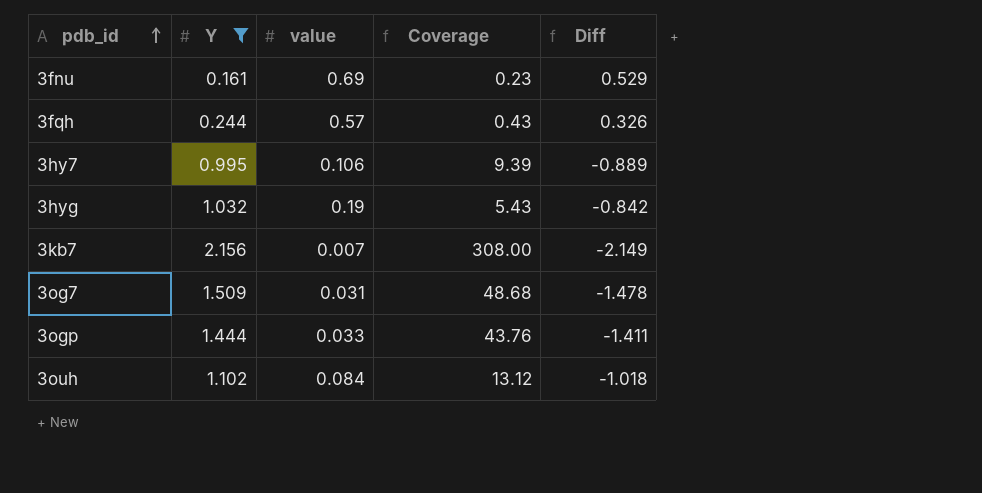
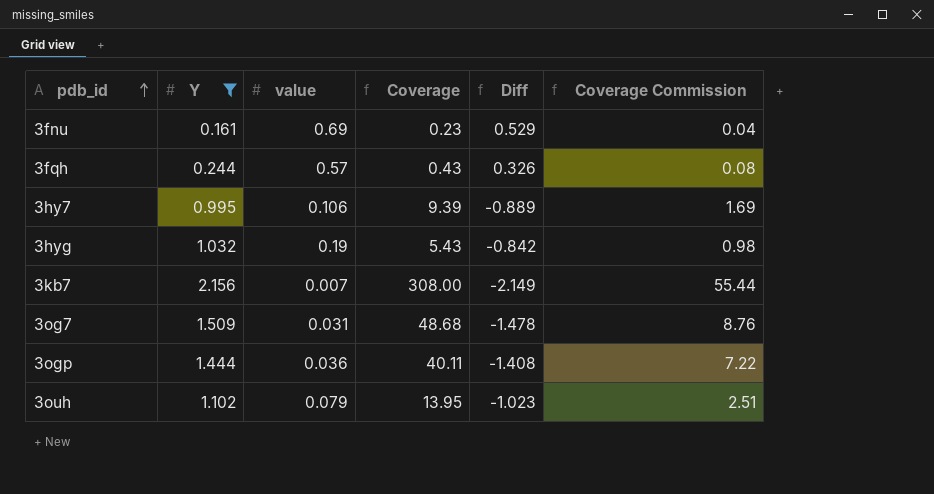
column Coverage Commission | formula: none -> [Coverage] * 0.18
3ogp | value: 0.033 -> 0.036
3ogp | Coverage: 43.76 -> 40.11
3ogp | Diff: -1.411 -> -1.408
3ouh | value: 0.084 -> 0.079
3ouh | Coverage: 13.12 -> 13.95
3ouh | Diff: -1.018 -> -1.023

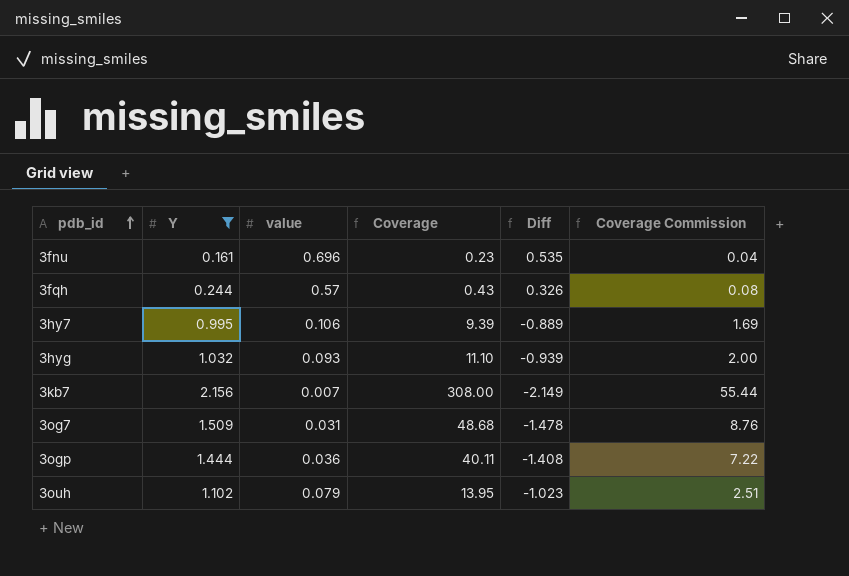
3fnu | value: 0.69 -> 0.696
3fnu | Diff: 0.529 -> 0.535
3hyg | value: 0.19 -> 0.093
3hyg | Coverage: 5.43 -> 11.10
3hyg | Diff: -0.842 -> -0.939
3hyg | Coverage Commission: 0.98 -> 2.00

